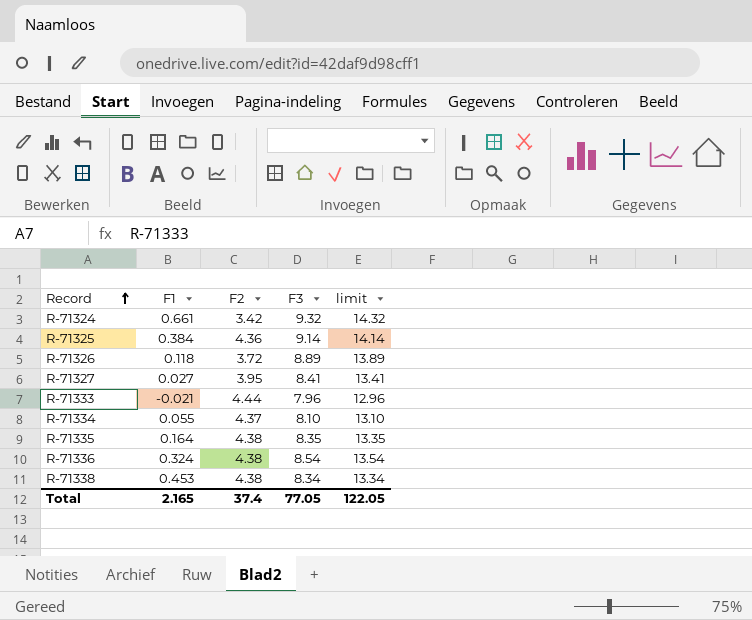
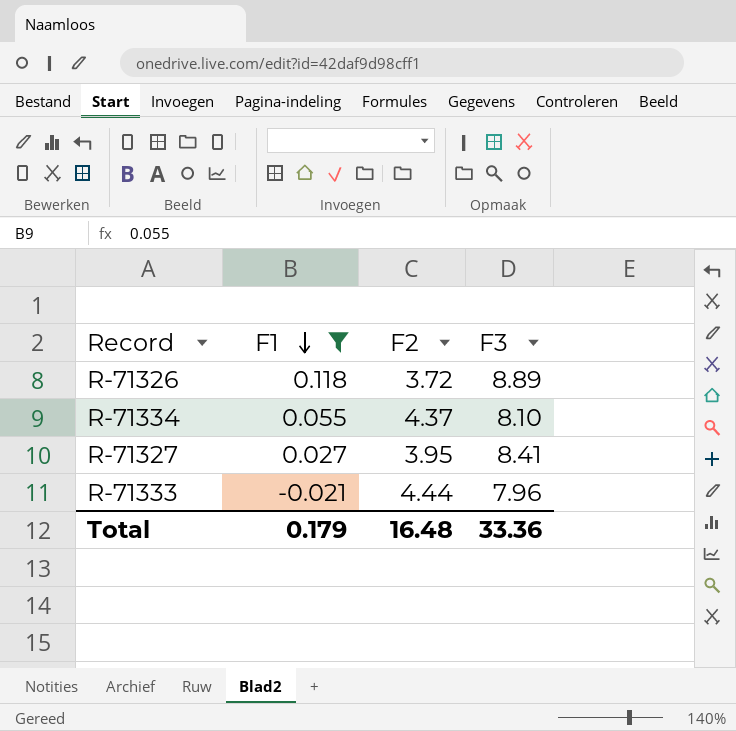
filter: none -> F1 <= 0.118
row order: Record ascending -> F1 descending
column limit | formula: [F3] + 5 -> none
Total | F1: 2.165 -> 0.179
Total | F2: 37.4 -> 16.48
Total | F3: 77.05 -> 33.36

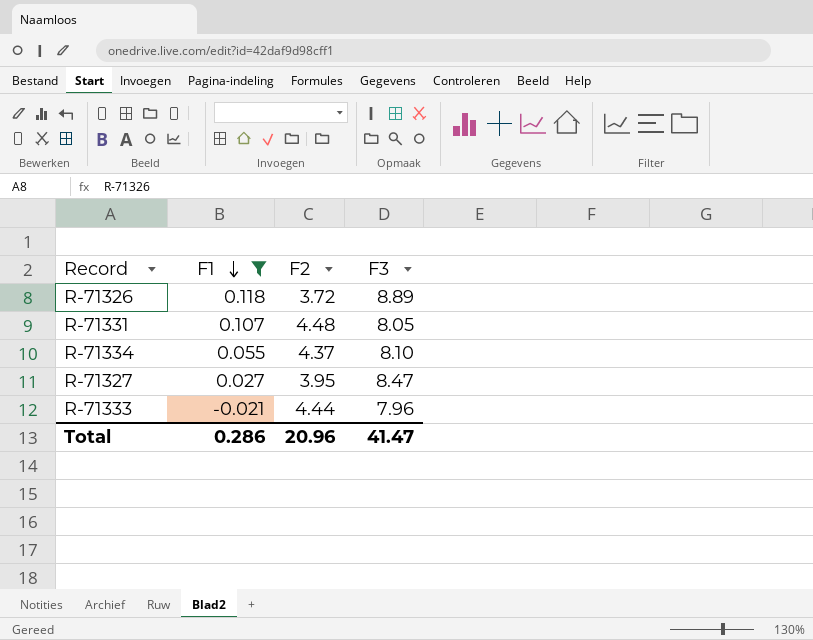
row R-71331: none -> 0.107 | 4.48 | 8.05
R-71327 | F3: 8.41 -> 8.47
Total | F1: 0.179 -> 0.286
Total | F2: 16.48 -> 20.96
Total | F3: 33.36 -> 41.47

